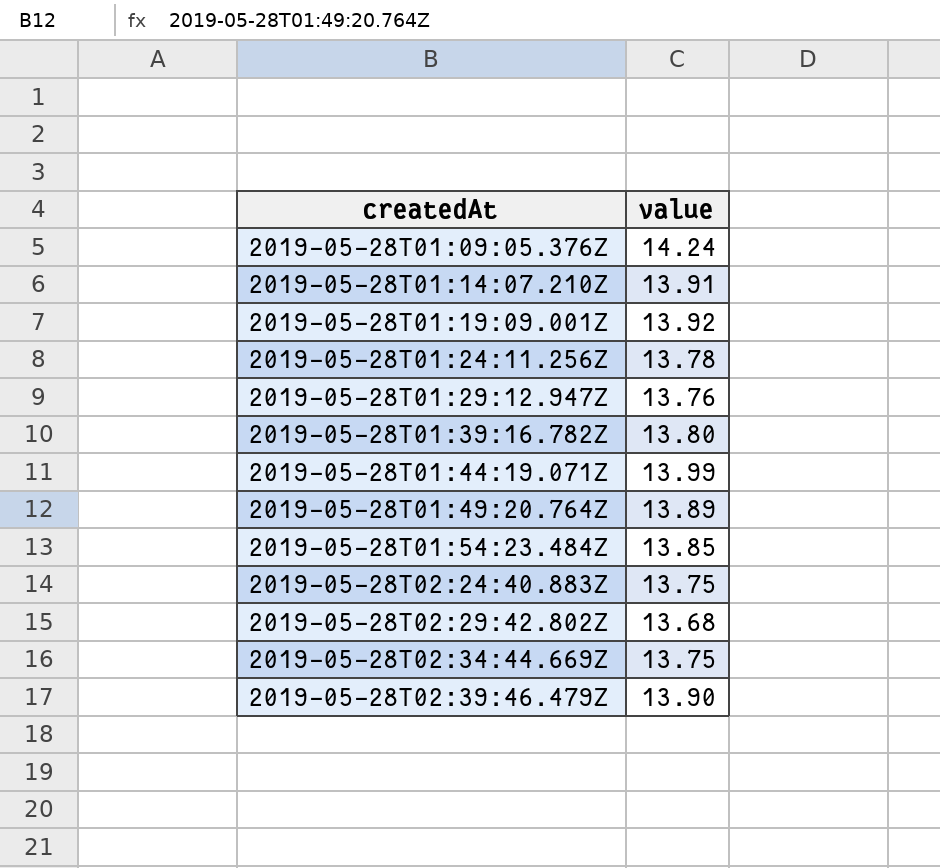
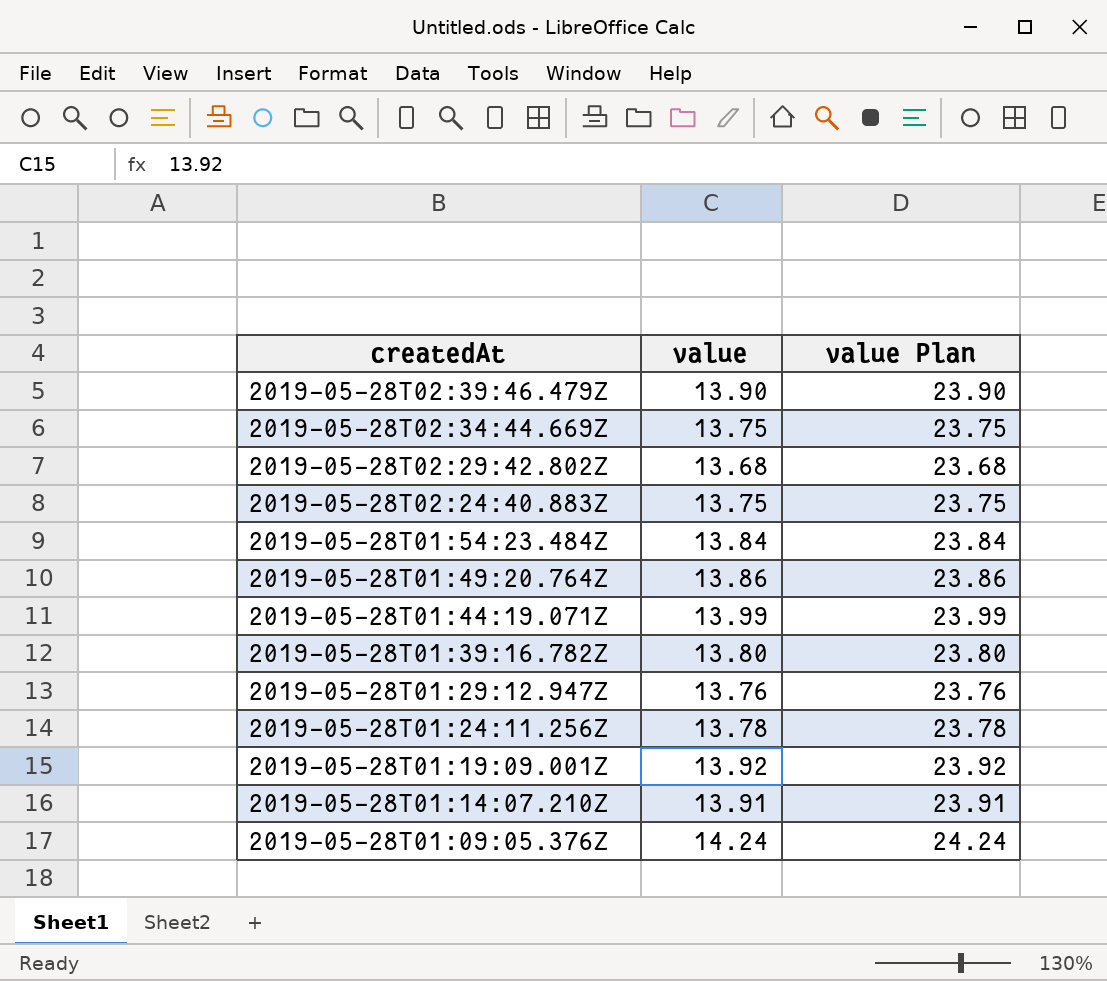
row order: createdAt ascending -> createdAt descending
column value Plan | formula: none -> [value] + 10
2019-05-28T01:54:23.484Z | value: 13.85 -> 13.84
2019-05-28T01:49:20.764Z | value: 13.89 -> 13.86

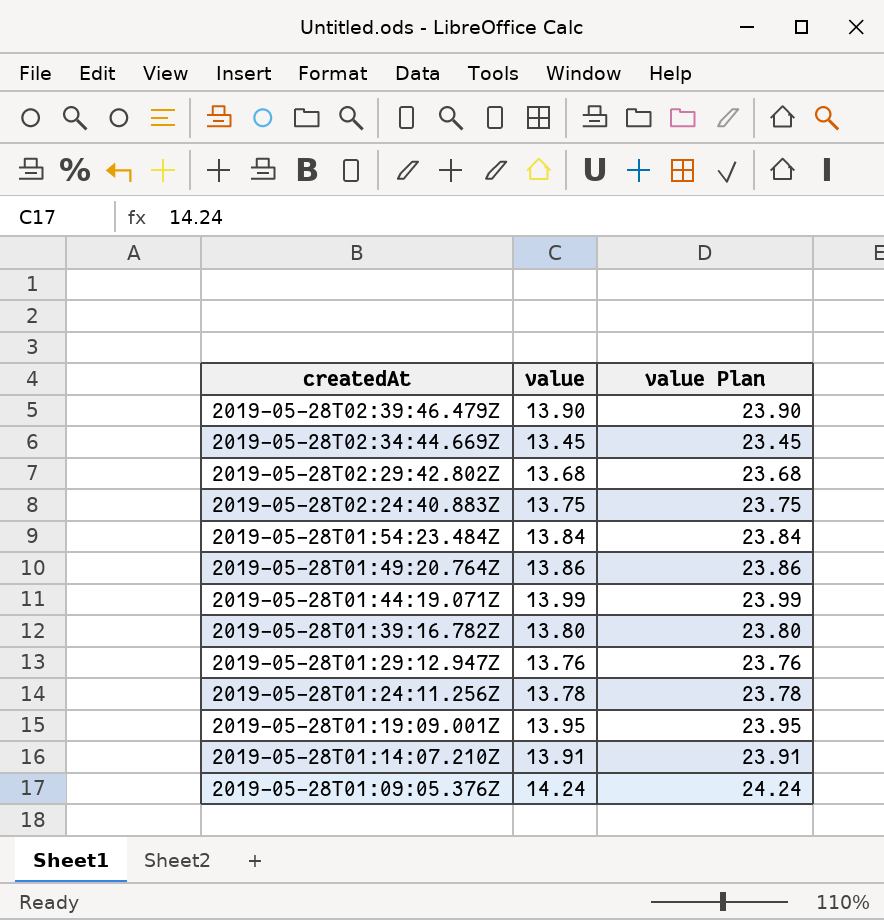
2019-05-28T02:34:44.669Z | value: 13.75 -> 13.45
2019-05-28T02:34:44.669Z | value Plan: 23.75 -> 23.45
2019-05-28T01:19:09.001Z | value: 13.92 -> 13.95
2019-05-28T01:19:09.001Z | value Plan: 23.92 -> 23.95

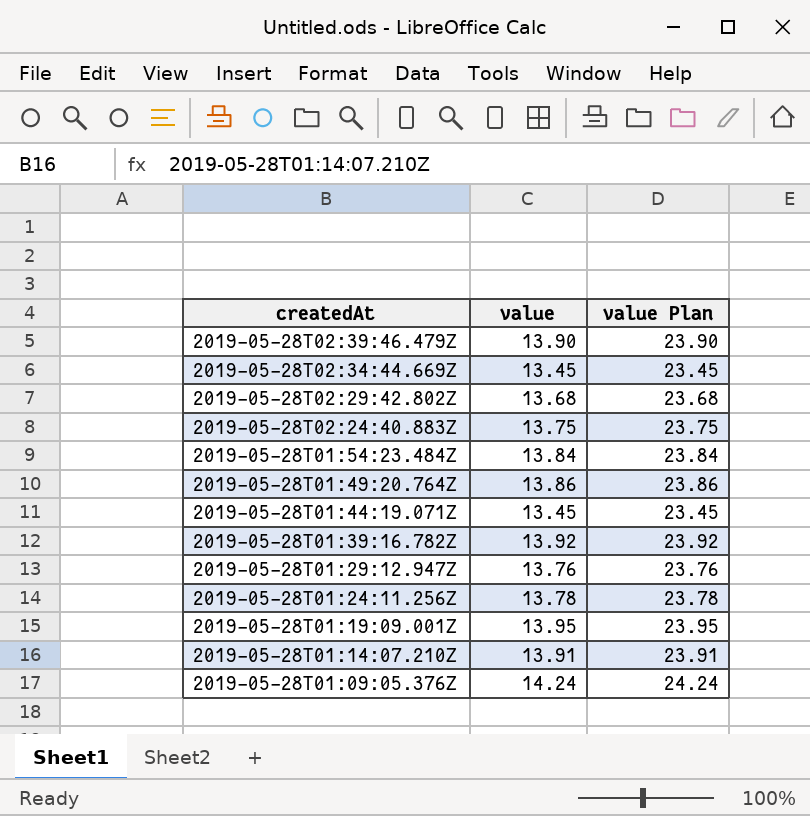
2019-05-28T01:44:19.071Z | value: 13.99 -> 13.45
2019-05-28T01:44:19.071Z | value Plan: 23.99 -> 23.45
2019-05-28T01:39:16.782Z | value: 13.80 -> 13.92
2019-05-28T01:39:16.782Z | value Plan: 23.80 -> 23.92

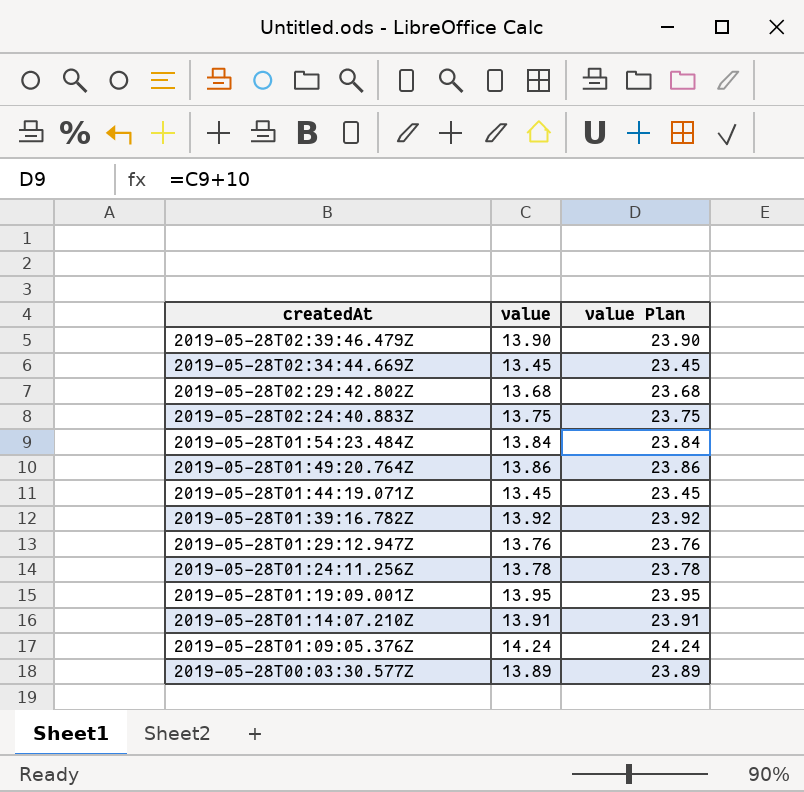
row 2019-05-28T00:03:30.577Z: none -> 13.89 | 23.89

